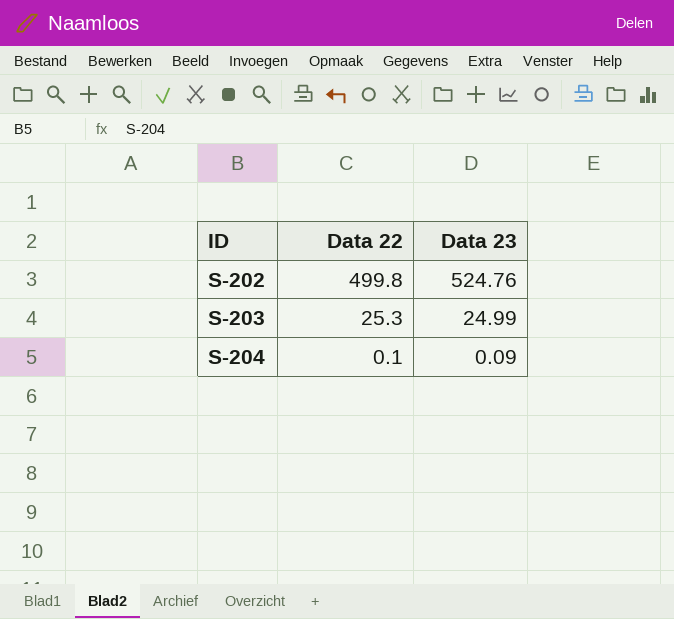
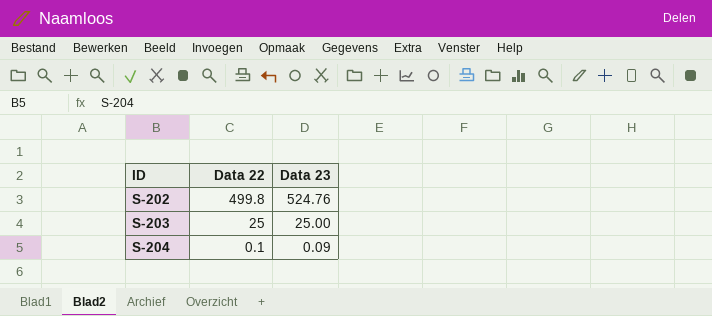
S-203 | Data 22: 25.3 -> 25
S-203 | Data 23: 24.99 -> 25.00

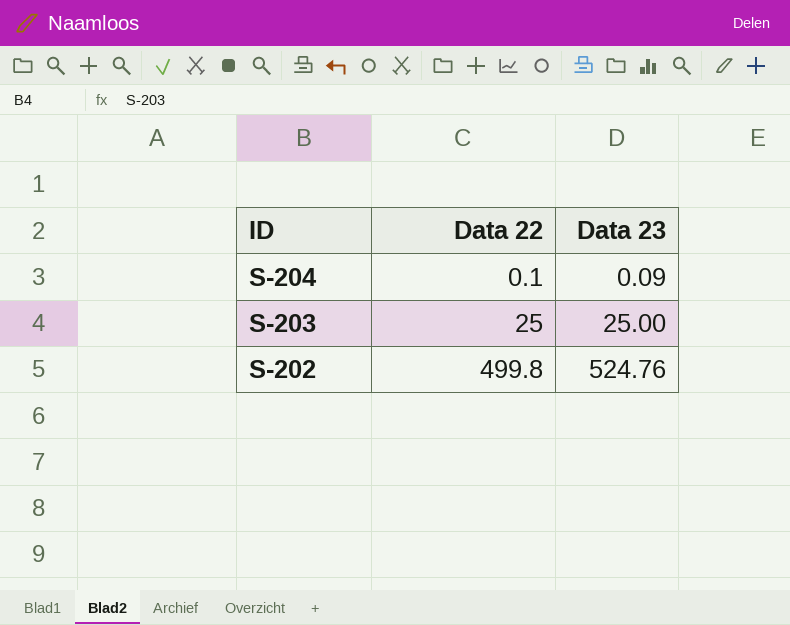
row order: ID ascending -> ID descending

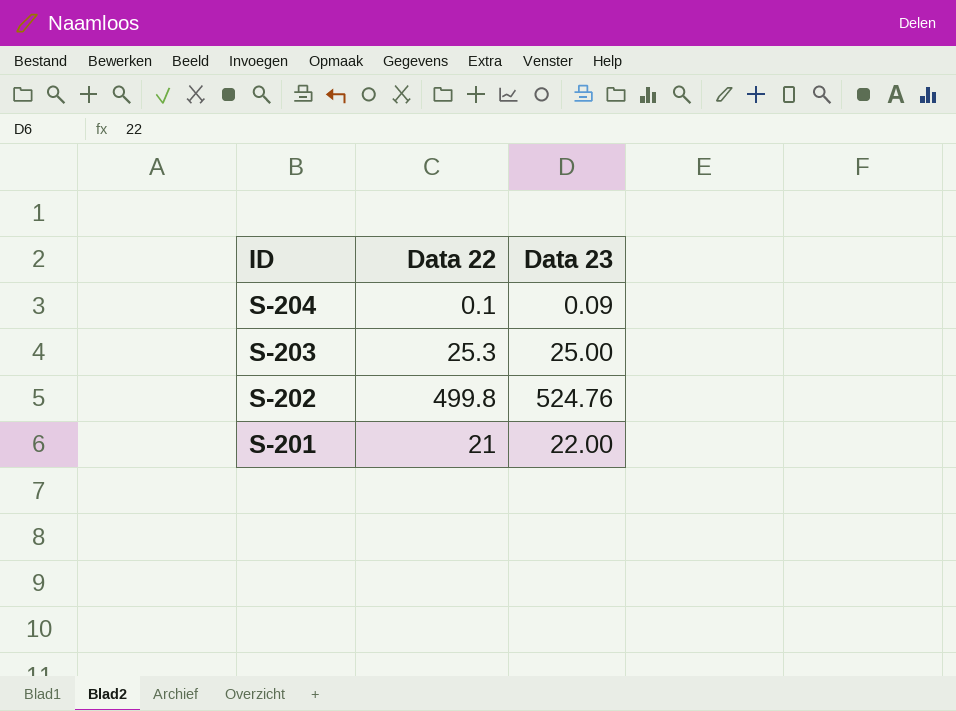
S-203 | Data 22: 25 -> 25.3
row S-201: none -> 21 | 22.00

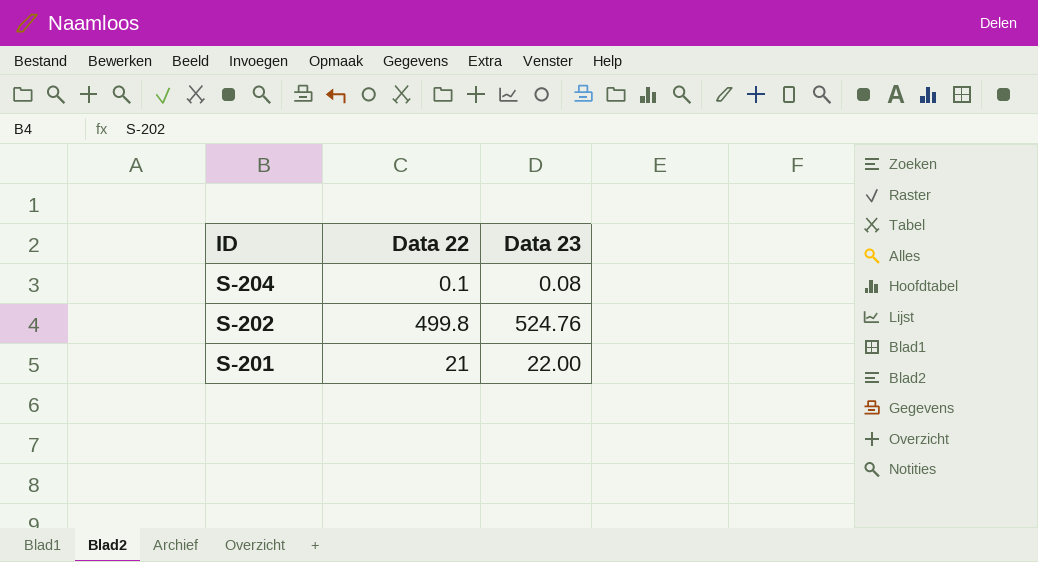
row S-203: 25.3 | 25.00 -> none
S-204 | Data 23: 0.09 -> 0.08

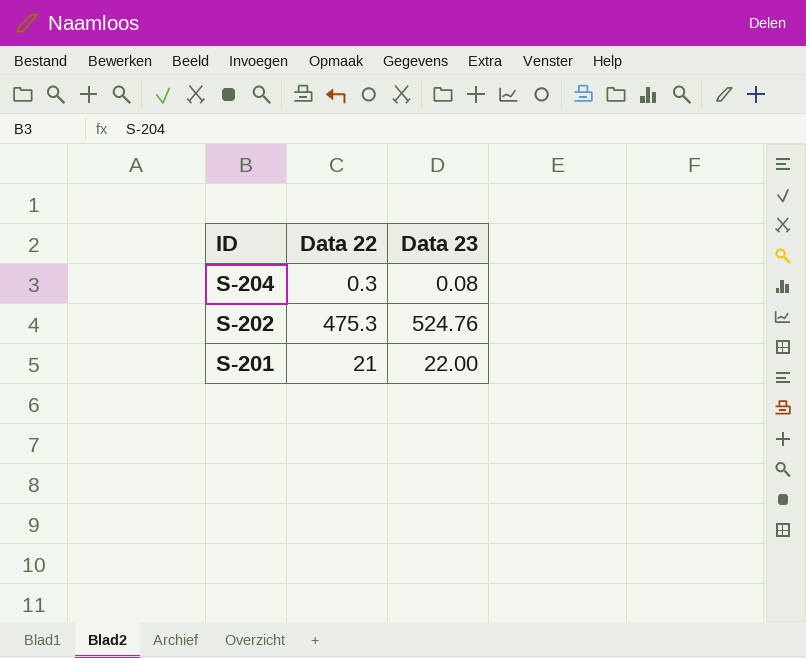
S-204 | Data 22: 0.1 -> 0.3
S-202 | Data 22: 499.8 -> 475.3

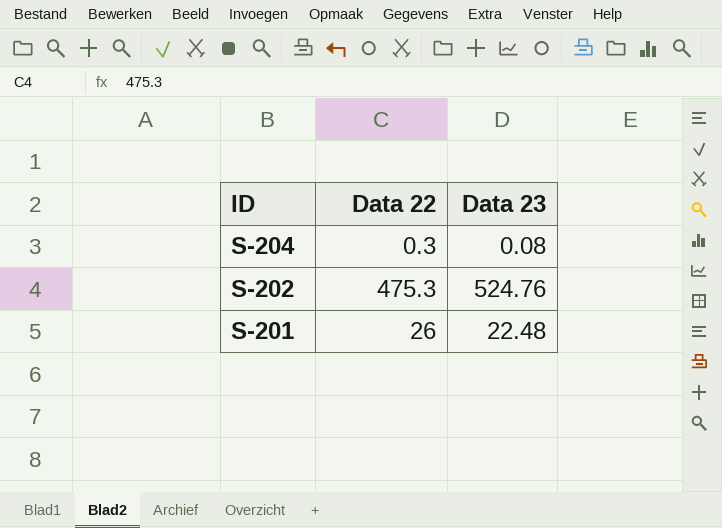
S-201 | Data 22: 21 -> 26
S-201 | Data 23: 22.00 -> 22.48

